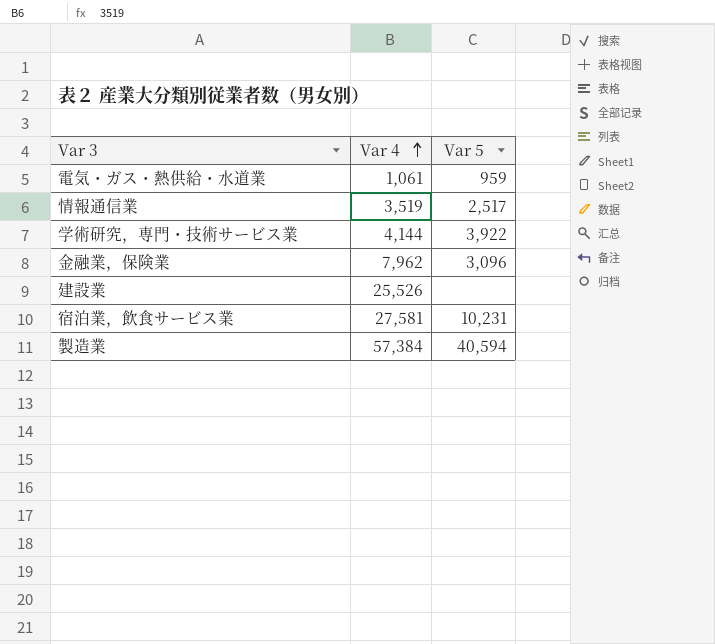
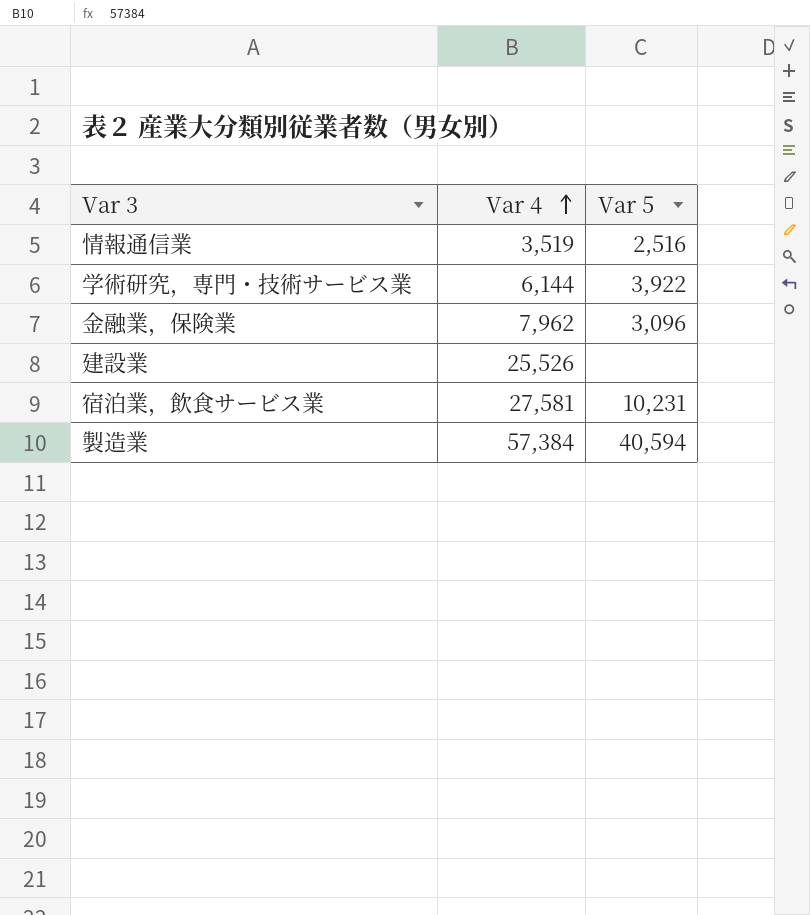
row 電気・ガス・熱供給・水道業: 1,061 | 959 -> none
情報通信業 | Var 5: 2,517 -> 2,516
学術研究，専門・技術サービス業 | Var 4: 4,144 -> 6,144

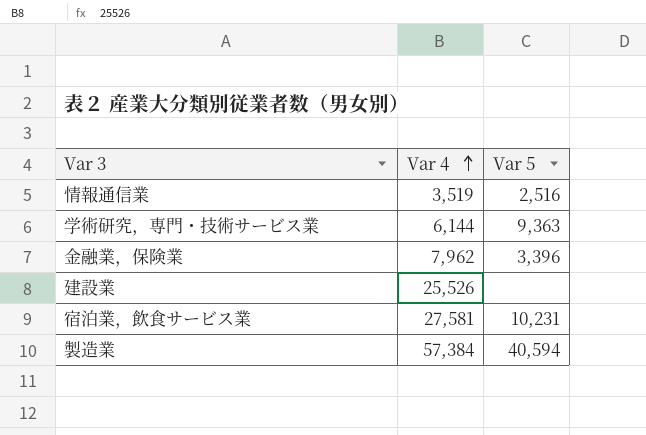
学術研究，専門・技術サービス業 | Var 5: 3,922 -> 9,363
金融業，保険業 | Var 5: 3,096 -> 3,396

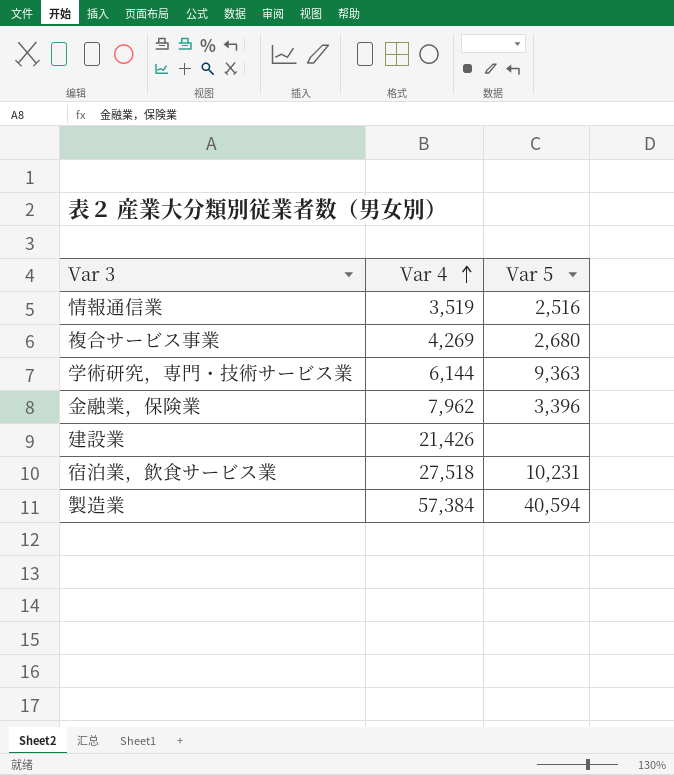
row 複合サービス事業: none -> 4,269 | 2,680
建設業 | Var 4: 25,526 -> 21,426
宿泊業，飲食サービス業 | Var 4: 27,581 -> 27,518

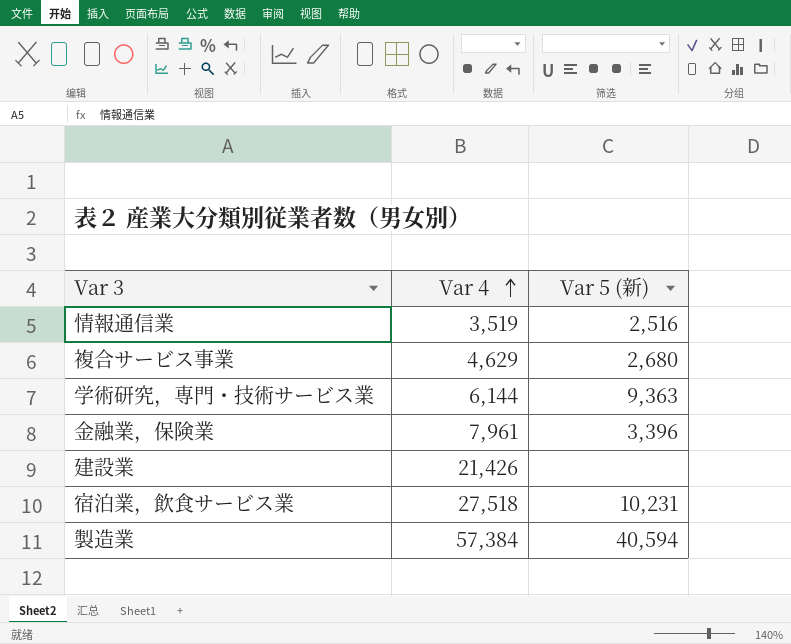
column name: Var 5 -> Var 5 (新)
複合サービス事業 | Var 4: 4,269 -> 4,629
金融業，保険業 | Var 4: 7,962 -> 7,961

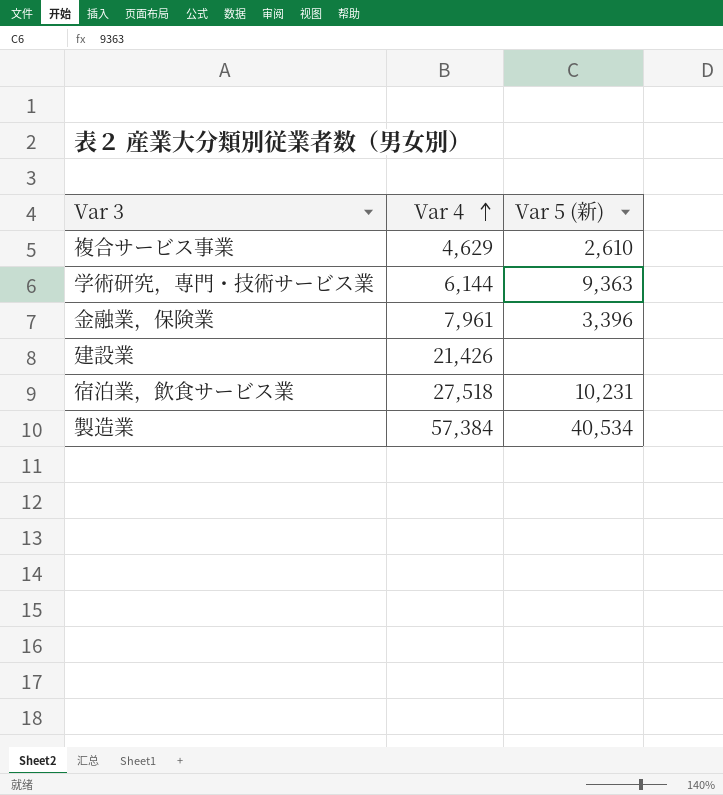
row 情報通信業: 3,519 | 2,516 -> none
複合サービス事業 | Var 5 (新): 2,680 -> 2,610
製造業 | Var 5 (新): 40,594 -> 40,534

